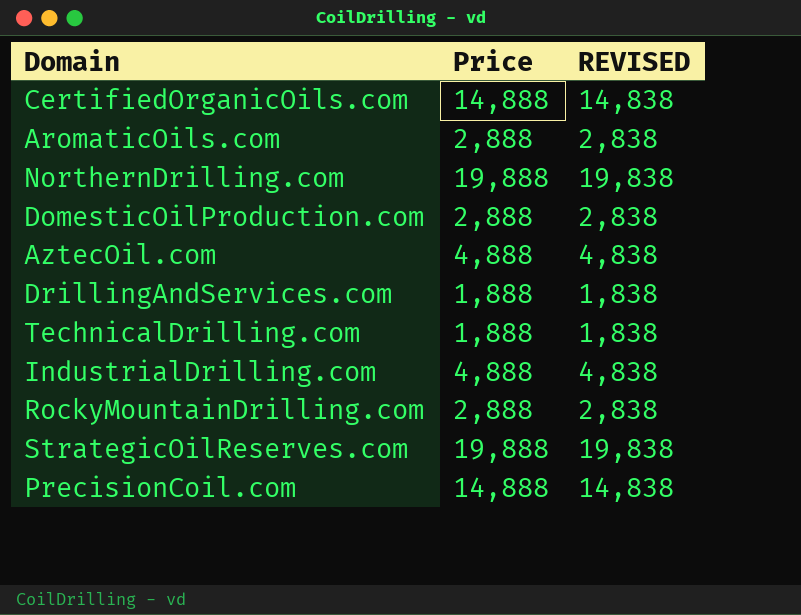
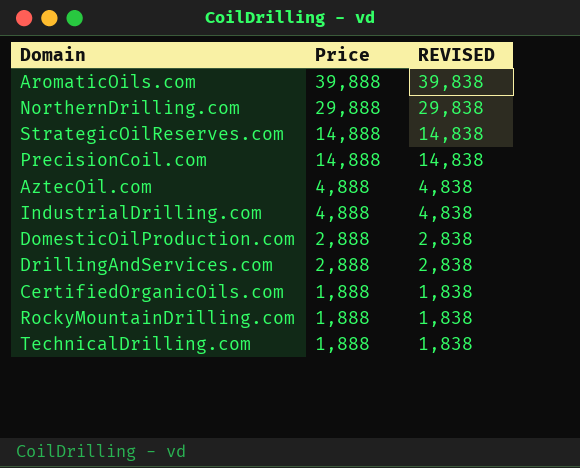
row order: none -> Price descending
AromaticOils.com | Price: 2,888 -> 39,888
AromaticOils.com | REVISED: 2,838 -> 39,838
NorthernDrilling.com | Price: 19,888 -> 29,888
NorthernDrilling.com | REVISED: 19,838 -> 29,838
StrategicOilReserves.com | Price: 19,888 -> 14,888
StrategicOilReserves.com | REVISED: 19,838 -> 14,838
DrillingAndServices.com | Price: 1,888 -> 2,888
DrillingAndServices.com | REVISED: 1,838 -> 2,838
CertifiedOrganicOils.com | Price: 14,888 -> 1,888
CertifiedOrganicOils.com | REVISED: 14,838 -> 1,838
RockyMountainDrilling.com | Price: 2,888 -> 1,888
RockyMountainDrilling.com | REVISED: 2,838 -> 1,838

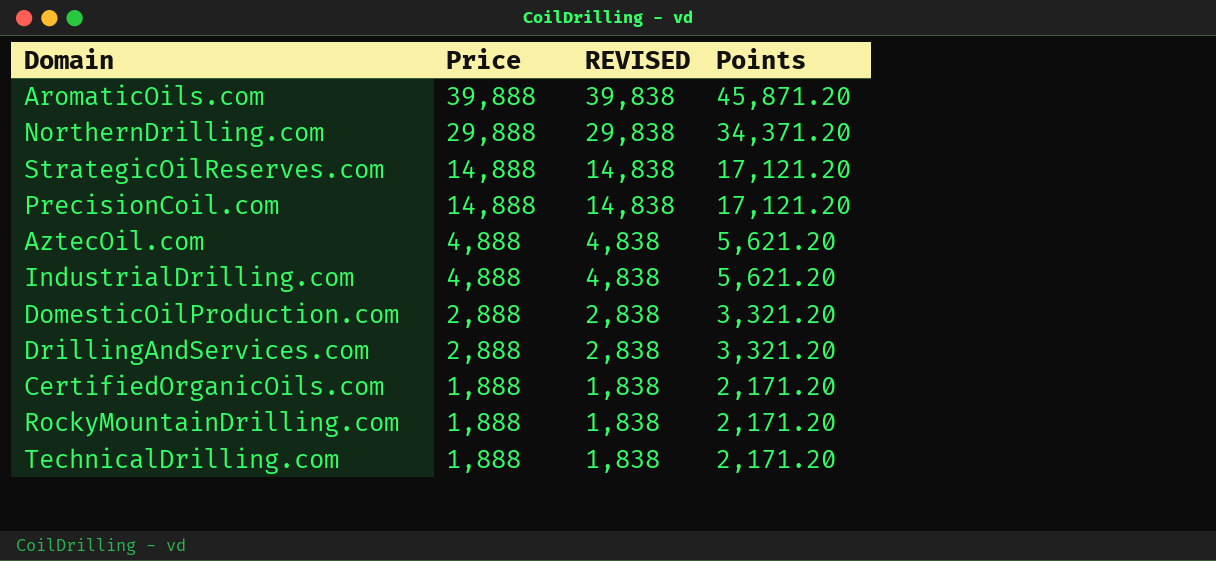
column Points | formula: none -> [Price] * 1.15

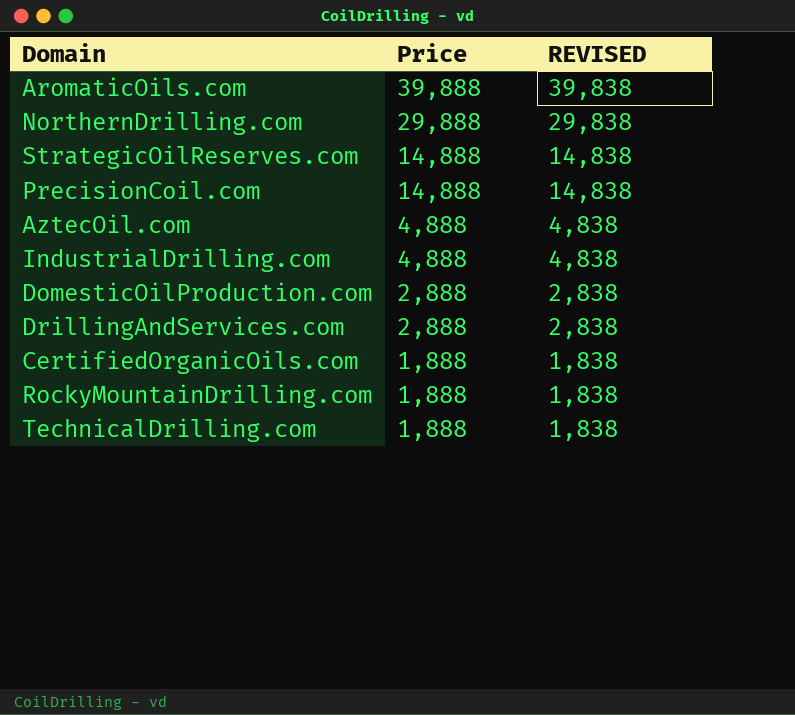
column Points | formula: [Price] * 1.15 -> none

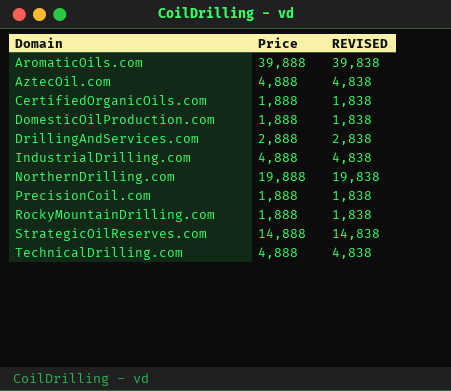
row order: Price descending -> Domain ascending
DomesticOilProduction.com | Price: 2,888 -> 1,888
DomesticOilProduction.com | REVISED: 2,838 -> 1,838
NorthernDrilling.com | Price: 29,888 -> 19,888
NorthernDrilling.com | REVISED: 29,838 -> 19,838
PrecisionCoil.com | Price: 14,888 -> 1,888
PrecisionCoil.com | REVISED: 14,838 -> 1,838
TechnicalDrilling.com | Price: 1,888 -> 4,888
TechnicalDrilling.com | REVISED: 1,838 -> 4,838

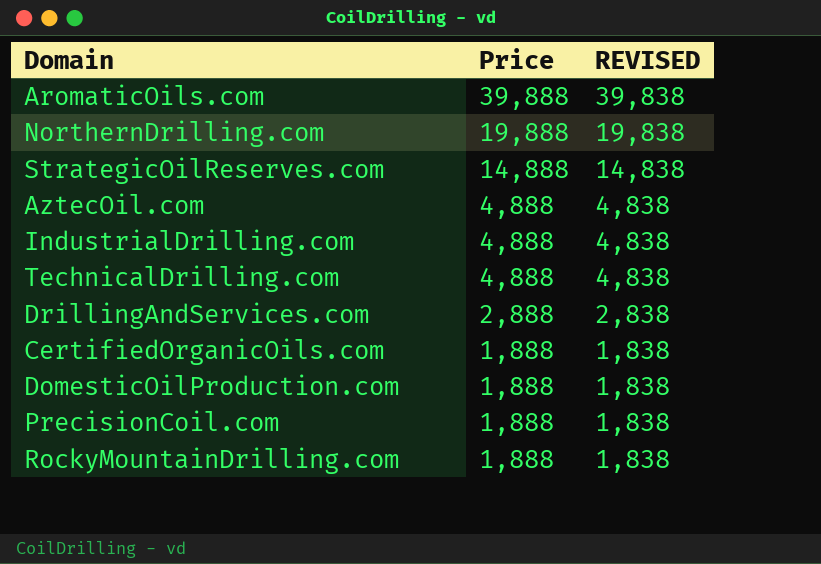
row order: Domain ascending -> Price descending

